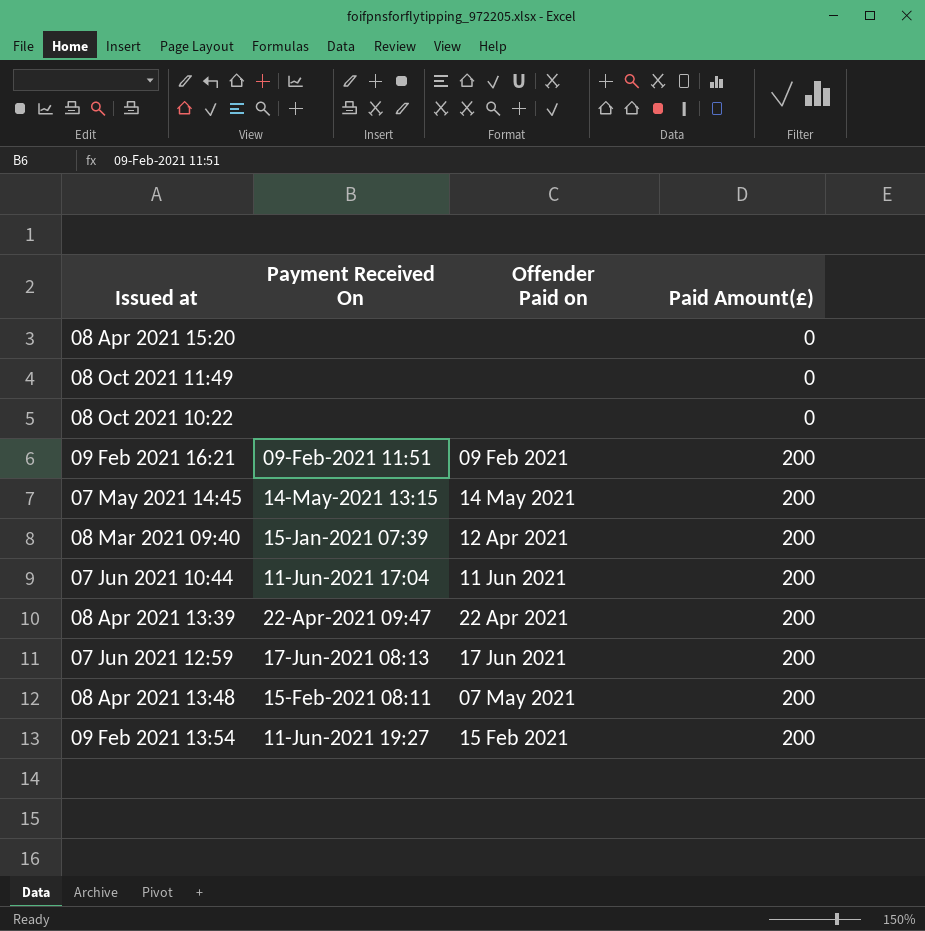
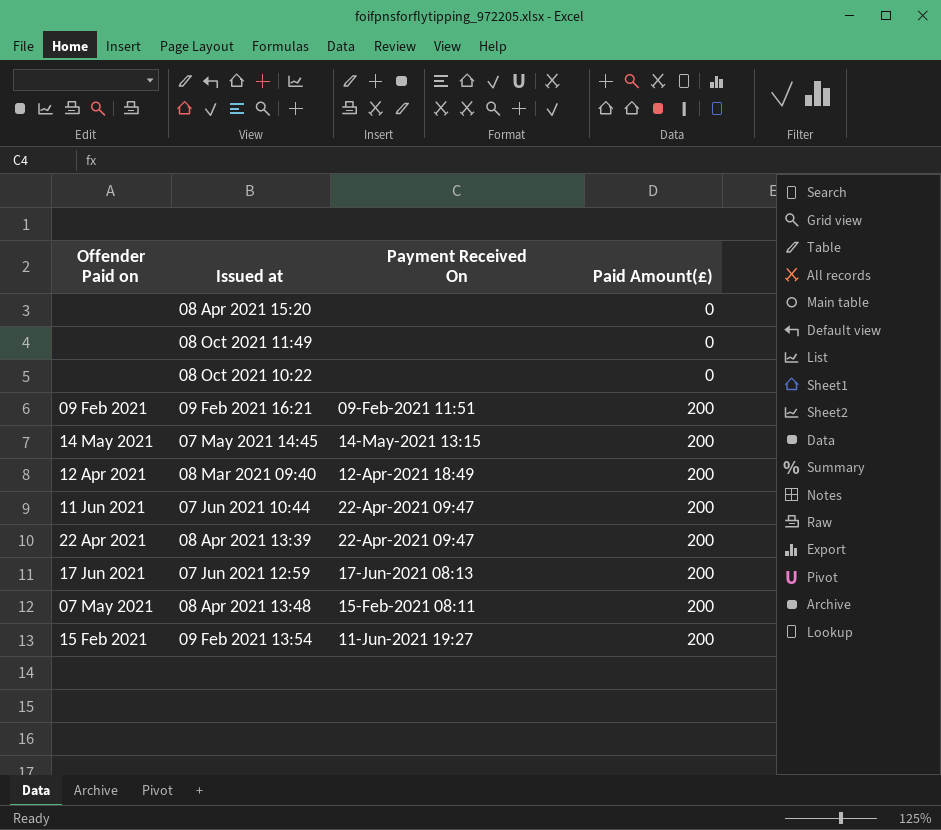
column Offender Paid on | position: 3 -> 1
08 Mar 2021 09:40 | Payment Received On: 15-Jan-2021 07:39 -> 12-Apr-2021 18:49
07 Jun 2021 10:44 | Payment Received On: 11-Jun-2021 17:04 -> 22-Apr-2021 09:47

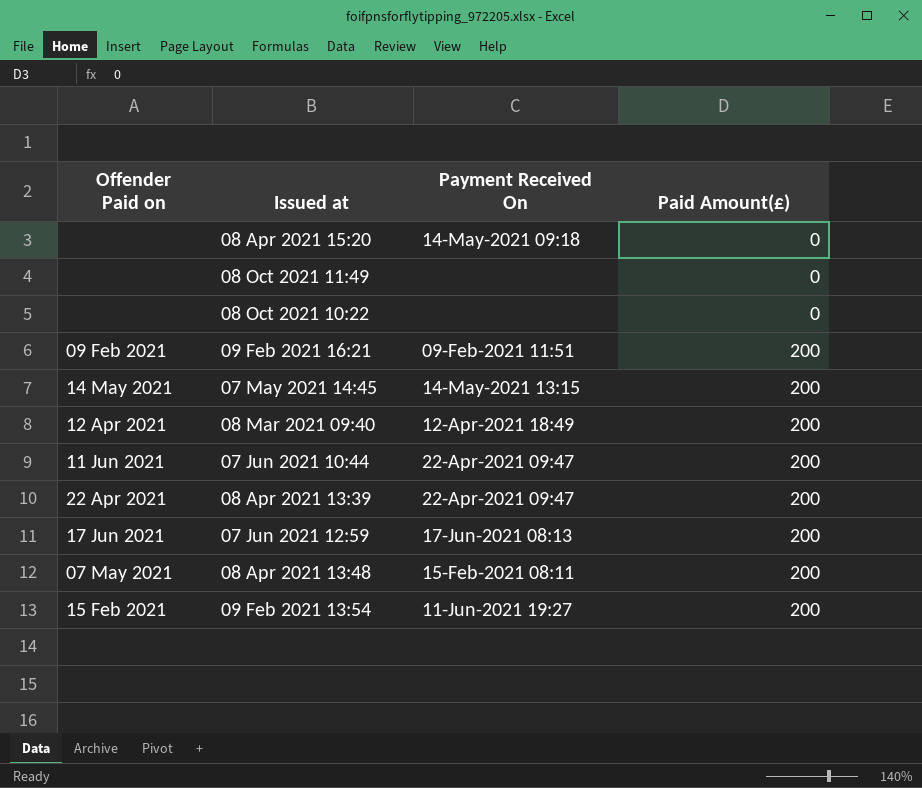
08 Apr 2021 15:20 | Payment Received On: none -> 14-May-2021 09:18

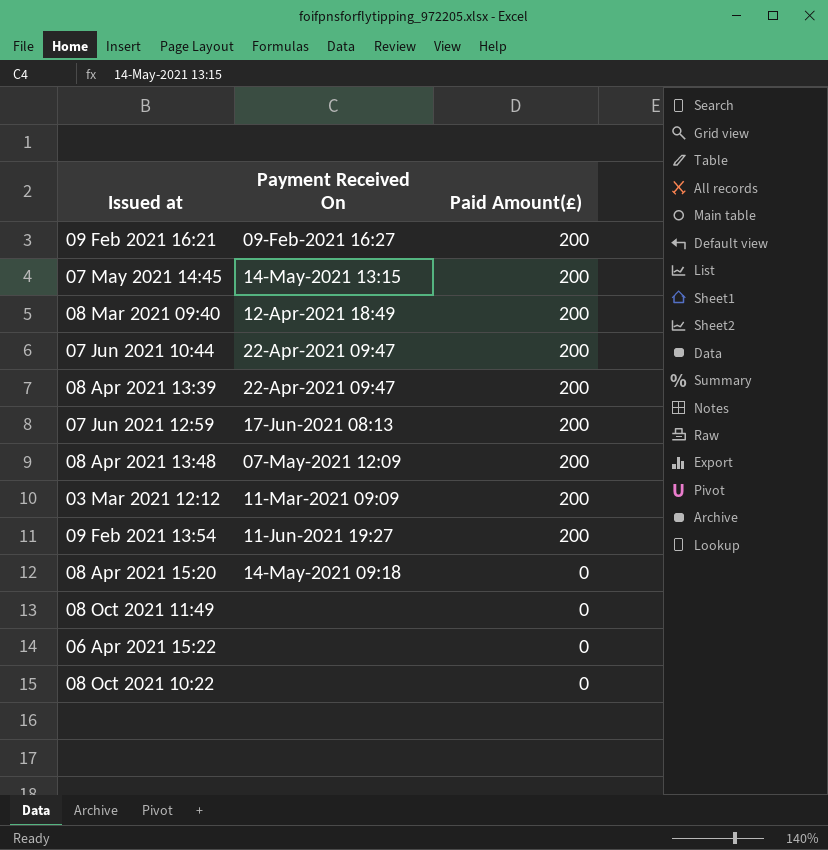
row order: Paid Amount(£) ascending -> Paid Amount(£) descending
column Offender Paid on | position: 1 -> none
09 Feb 2021 16:21 | Payment Received On: 09-Feb-2021 11:51 -> 09-Feb-2021 16:27
08 Apr 2021 13:48 | Payment Received On: 15-Feb-2021 08:11 -> 07-May-2021 12:09
row 03 Mar 2021 12:12: none -> 11-Mar-2021 09:09 | 200
row 06 Apr 2021 15:22: none -> none | 0

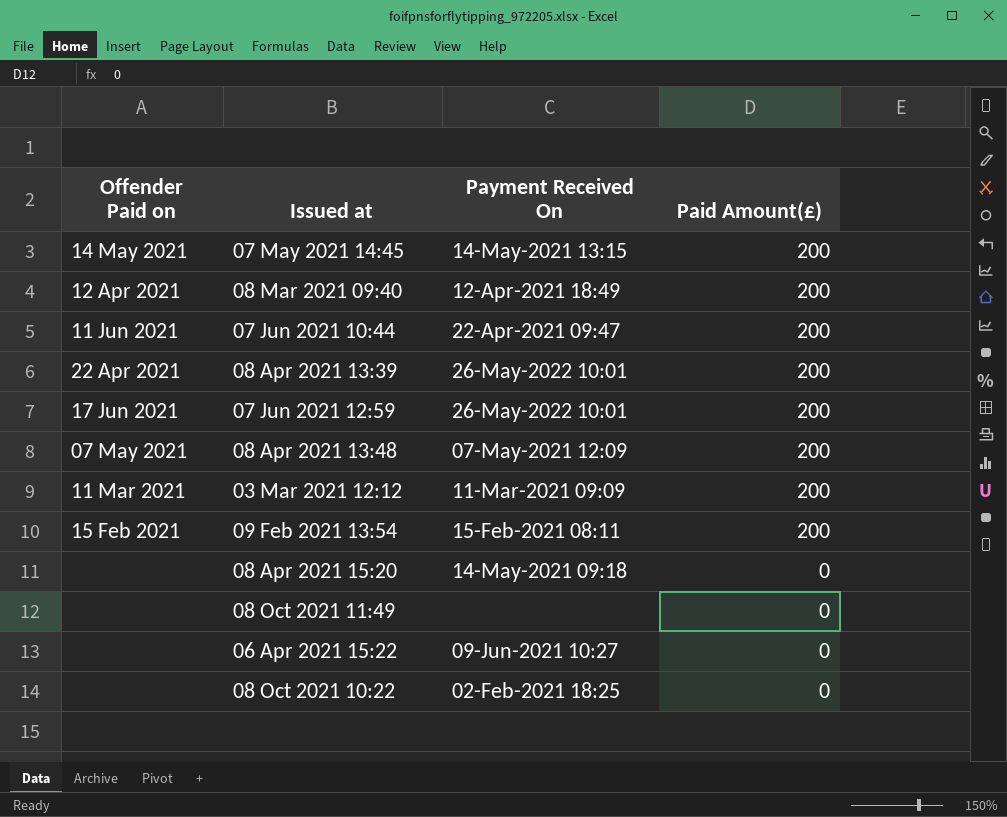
column Offender Paid on | position: none -> 1
row 09 Feb 2021 16:21: 09-Feb-2021 16:27 | 200 -> none
08 Apr 2021 13:39 | Payment Received On: 22-Apr-2021 09:47 -> 26-May-2022 10:01
07 Jun 2021 12:59 | Payment Received On: 17-Jun-2021 08:13 -> 26-May-2022 10:01
09 Feb 2021 13:54 | Payment Received On: 11-Jun-2021 19:27 -> 15-Feb-2021 08:11
06 Apr 2021 15:22 | Payment Received On: none -> 09-Jun-2021 10:27
08 Oct 2021 10:22 | Payment Received On: none -> 02-Feb-2021 18:25

